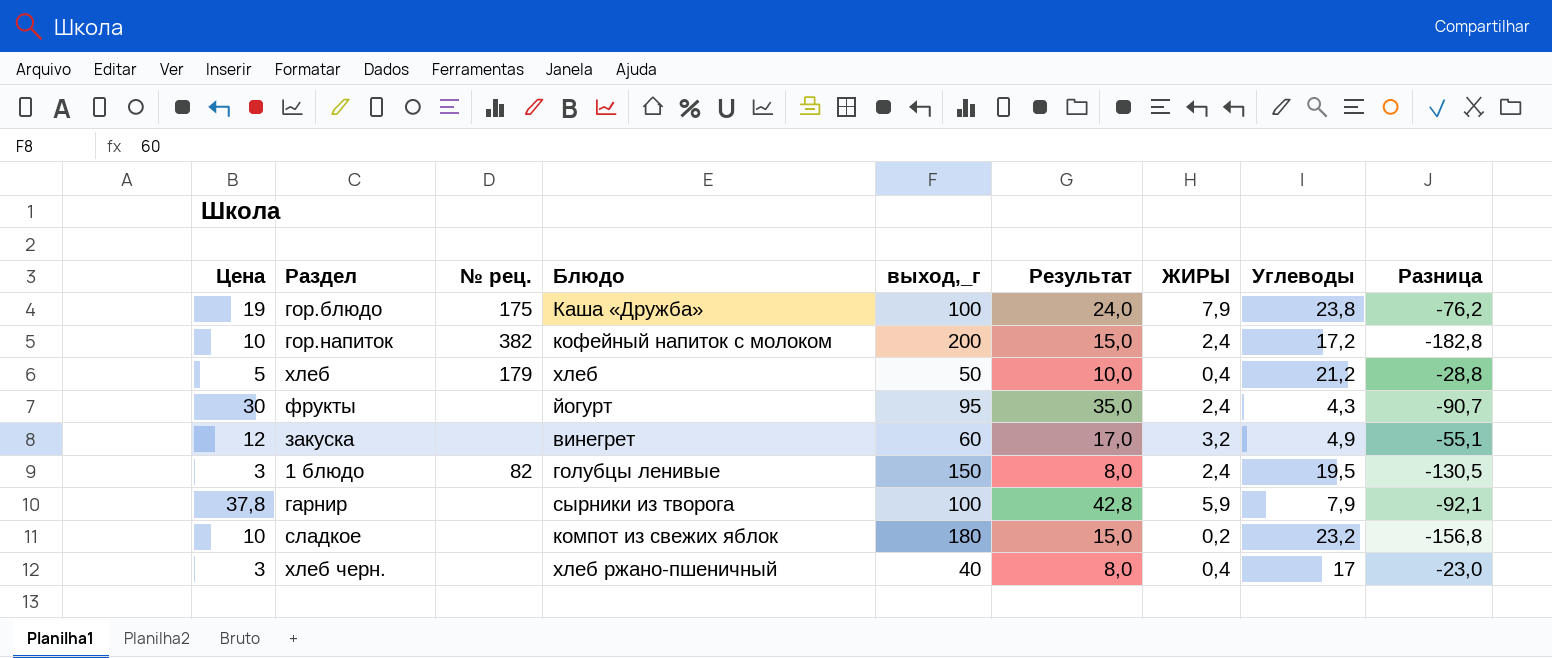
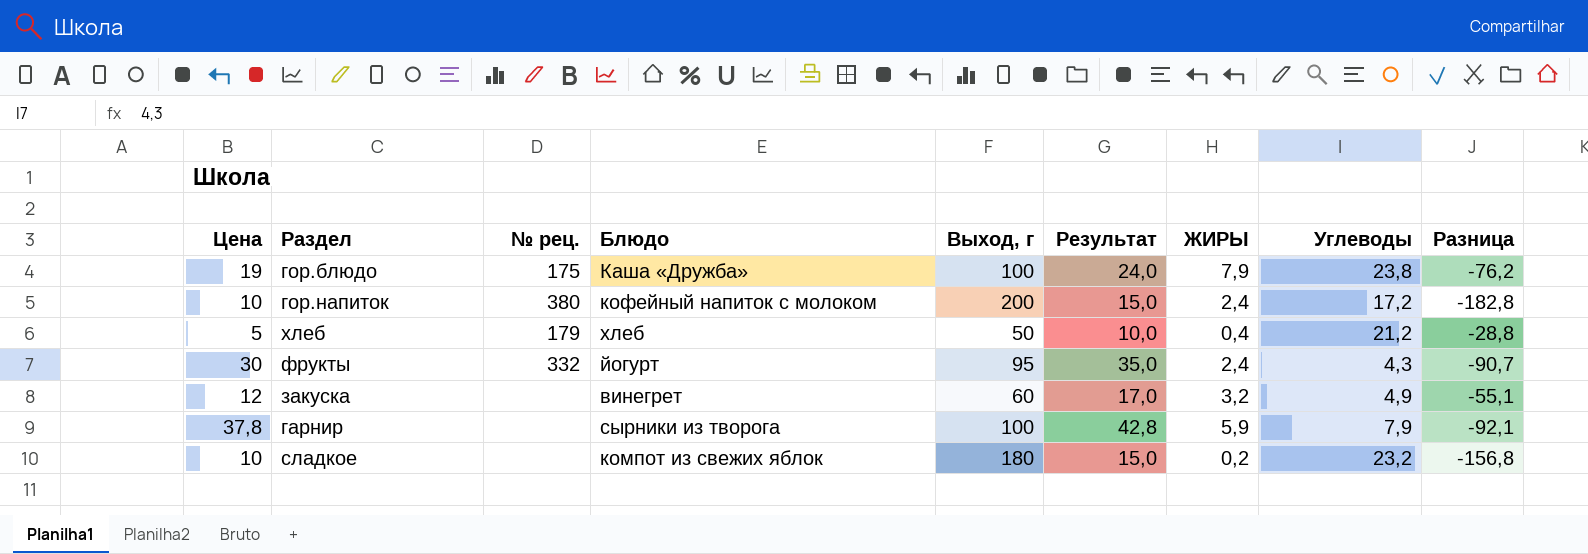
column name: выход,_г -> Выход, г
row 1 блюдо: 3 | 82 | голубцы ленивые | 150 | 8,0 | 2,4 | 19,5 | -130,5 -> none
row хлеб черн.: 3 | none | хлеб ржано-пшеничный | 40 | 8,0 | 0,4 | 17 | -23,0 -> none
гор.напиток | № рец.: 382 -> 380
фрукты | № рец.: none -> 332

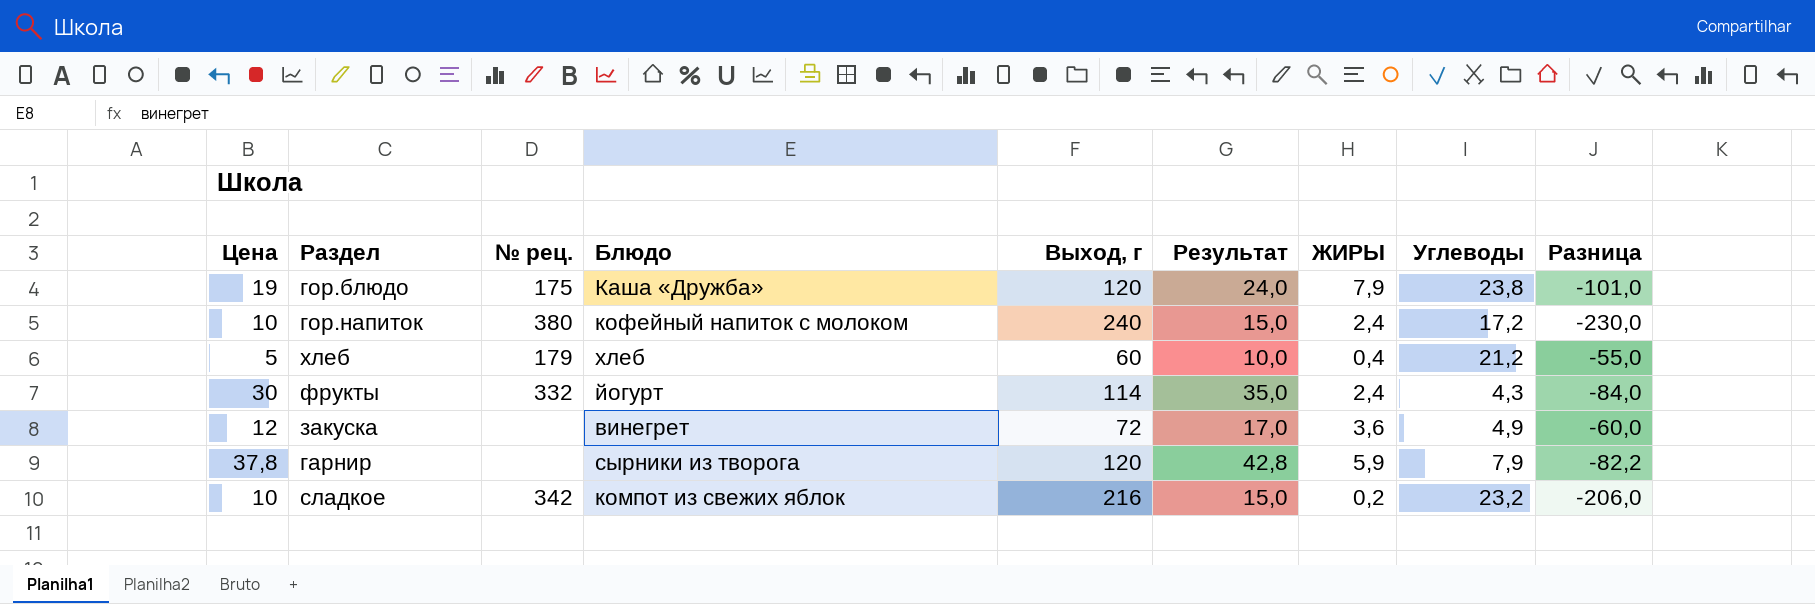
column Разница | formula: [Углеводы] - [Выход, г] -> [Цена] - [Выход, г]
гор.блюдо | Выход, г: 100 -> 120
гор.напиток | Выход, г: 200 -> 240
хлеб | Выход, г: 50 -> 60
фрукты | Выход, г: 95 -> 114
закуска | Выход, г: 60 -> 72
закуска | ЖИРЫ: 3,2 -> 3,6
гарнир | Выход, г: 100 -> 120
сладкое | № рец.: none -> 342
сладкое | Выход, г: 180 -> 216

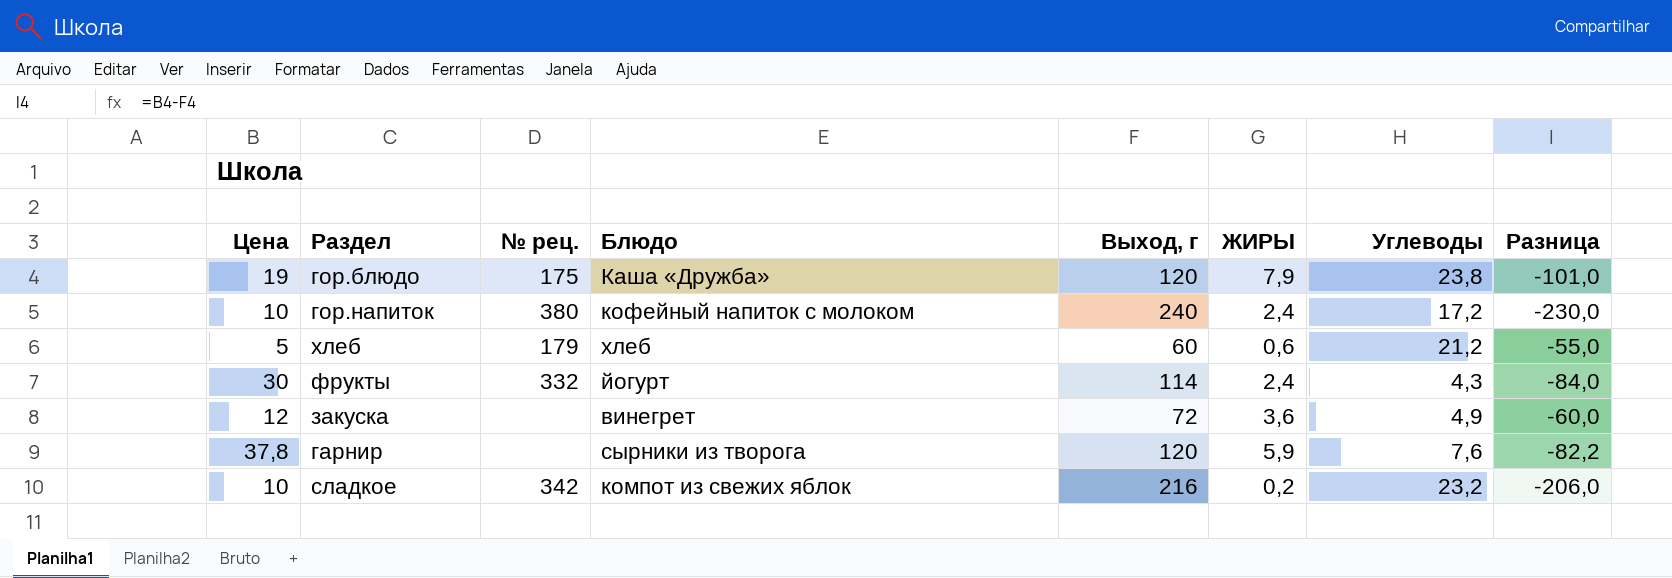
column Результат | formula: [Цена] + 5 -> none
хлеб | ЖИРЫ: 0,4 -> 0,6
гарнир | Углеводы: 7,9 -> 7,6

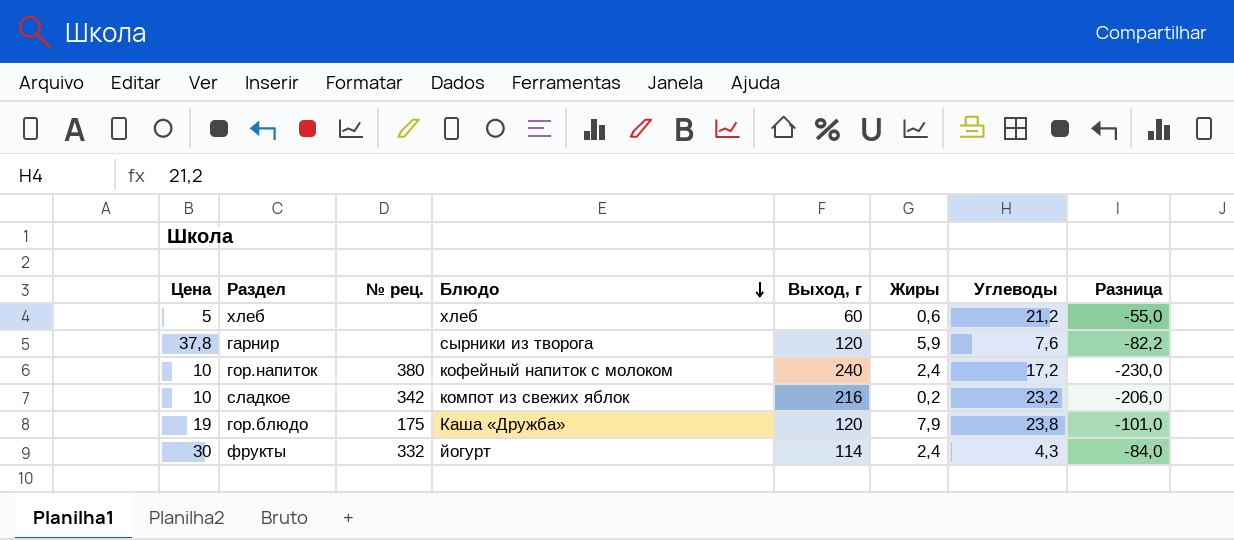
row order: none -> Блюдо descending
column name: ЖИРЫ -> Жиры
row закуска: 12 | none | винегрет | 72 | 3,6 | 4,9 | -60,0 -> none
хлеб | № рец.: 179 -> none

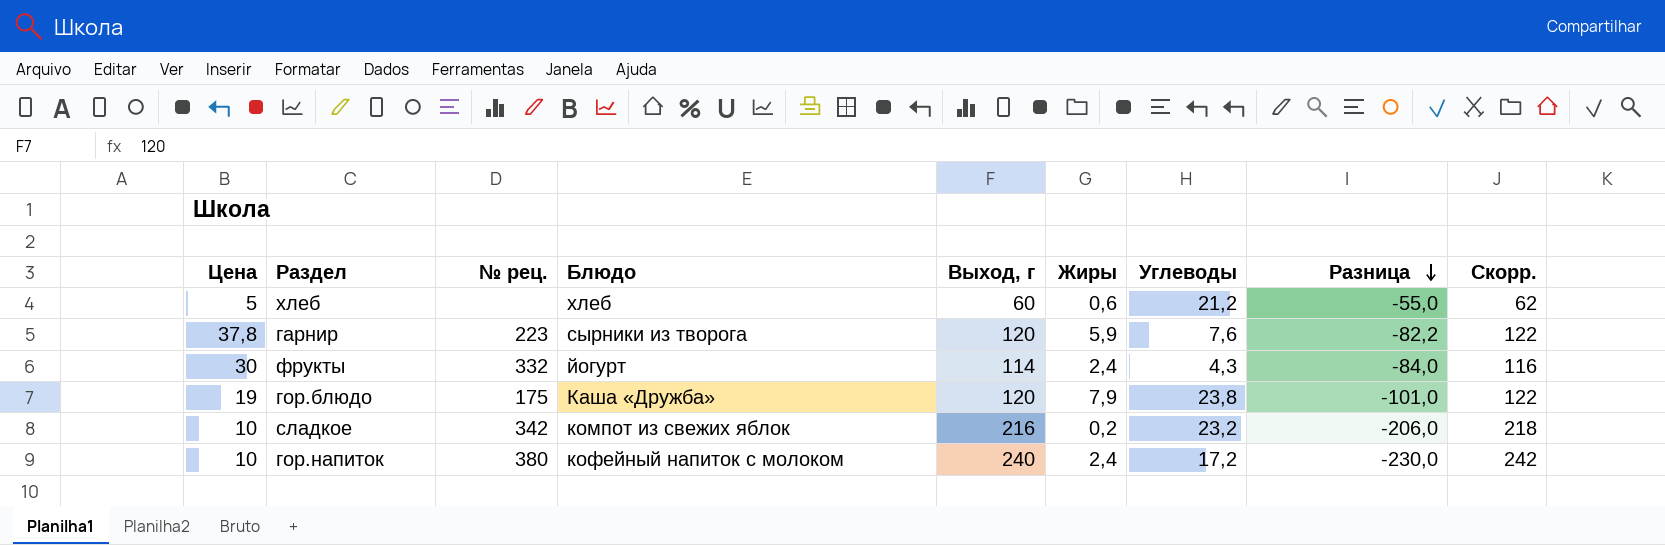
row order: Блюдо descending -> Разница descending
column Скорр. | formula: none -> [Выход, г] + 2
гарнир | № рец.: none -> 223

